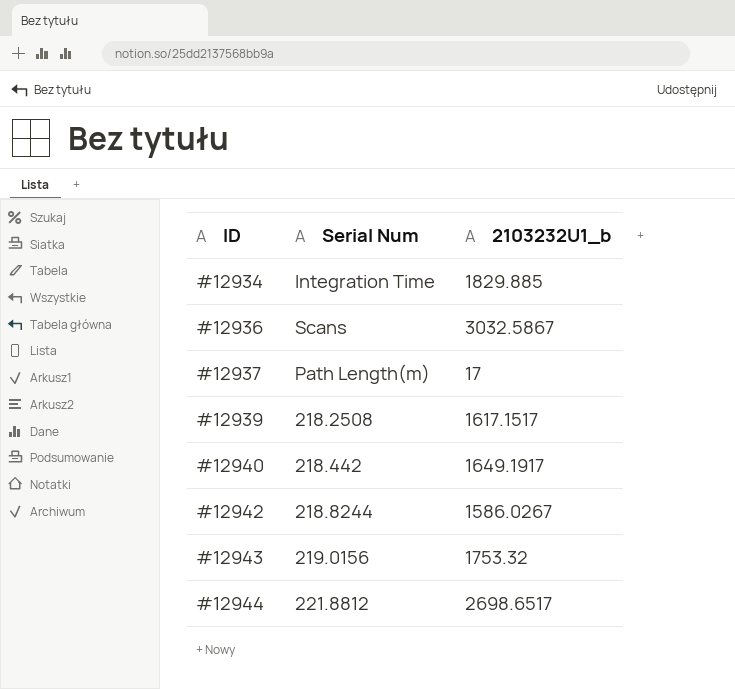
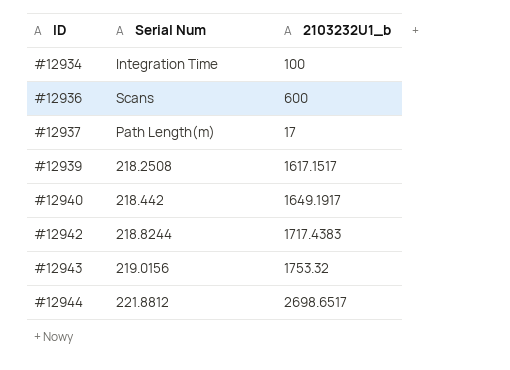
#12934 | 2103232U1_b: 1829.885 -> 100
#12936 | 2103232U1_b: 3032.5867 -> 600
#12942 | 2103232U1_b: 1586.0267 -> 1717.4383

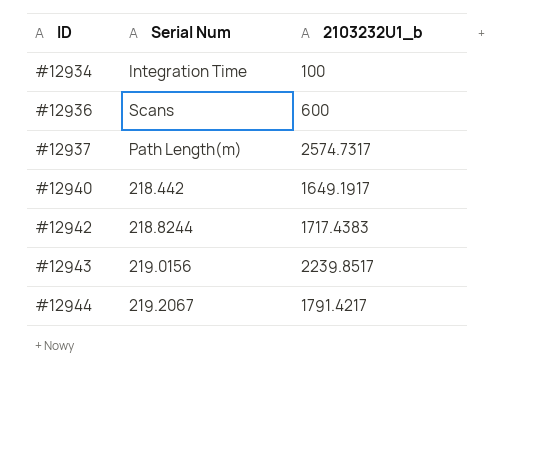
row #12939: 218.2508 | 1617.1517 -> none
#12937 | 2103232U1_b: 17 -> 2574.7317
#12943 | 2103232U1_b: 1753.32 -> 2239.8517
#12944 | Serial Num: 221.8812 -> 219.2067
#12944 | 2103232U1_b: 2698.6517 -> 1791.4217

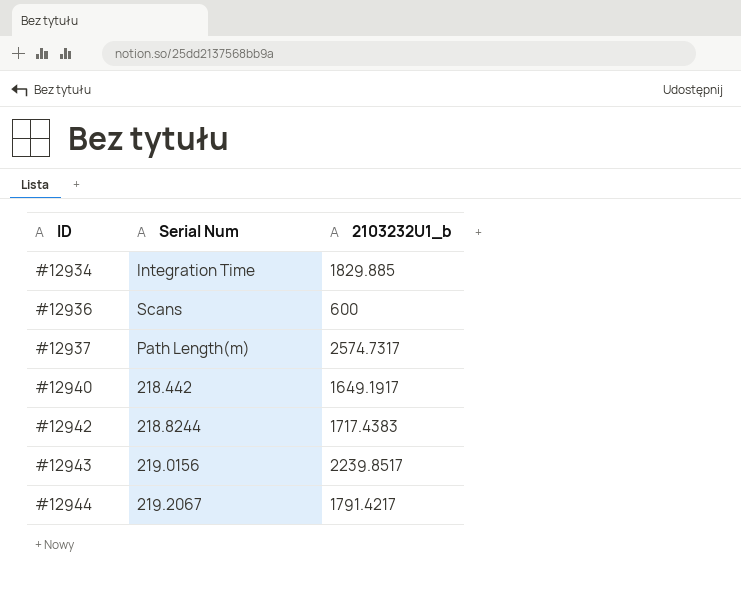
#12934 | 2103232U1_b: 100 -> 1829.885

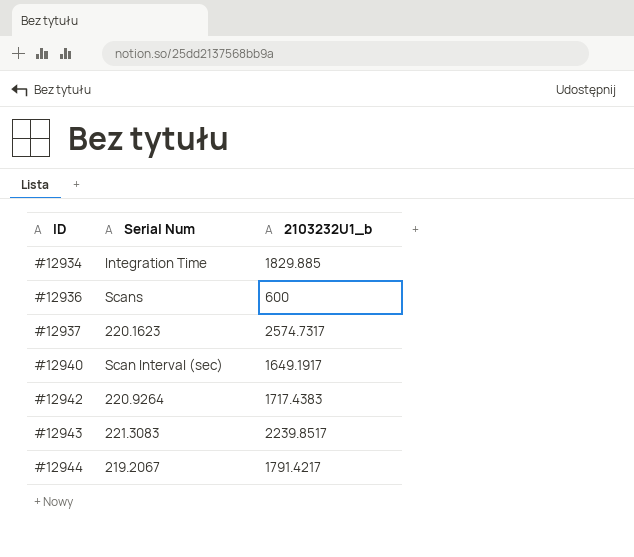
#12937 | Serial Num: Path Length(m) -> 220.1623
#12940 | Serial Num: 218.442 -> Scan Interval (sec)
#12942 | Serial Num: 218.8244 -> 220.9264
#12943 | Serial Num: 219.0156 -> 221.3083

